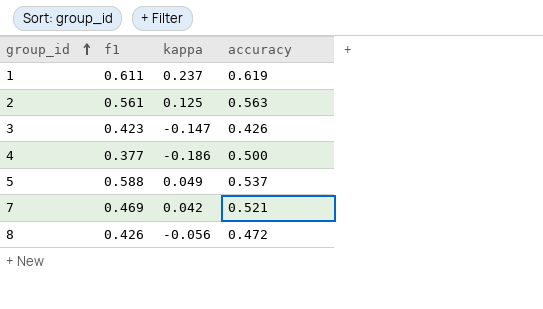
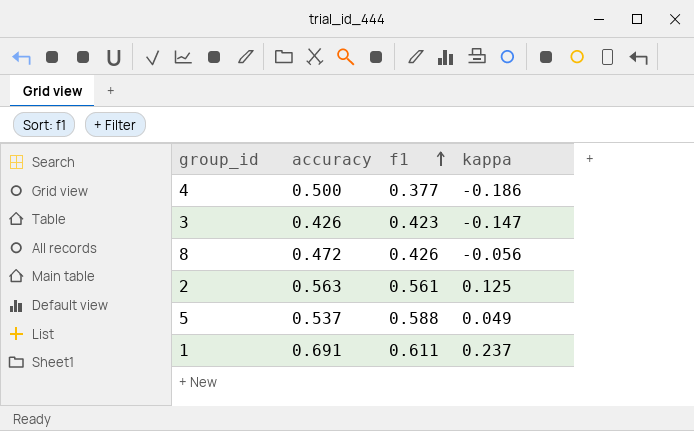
row order: group_id ascending -> f1 ascending
column accuracy | position: 4 -> 2
row 7: 0.469 | 0.042 | 0.521 -> none
1 | accuracy: 0.619 -> 0.691

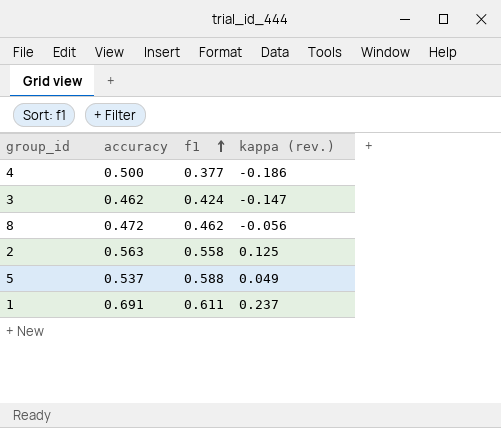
column name: kappa -> kappa (rev.)
3 | accuracy: 0.426 -> 0.462
3 | f1: 0.423 -> 0.424
8 | f1: 0.426 -> 0.462
2 | f1: 0.561 -> 0.558

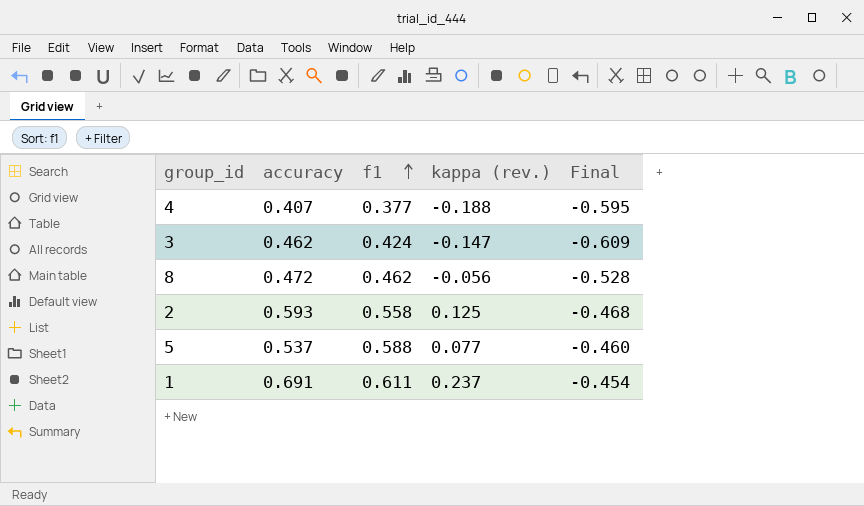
column Final | formula: none -> [kappa (rev.)] - [accuracy]
4 | accuracy: 0.500 -> 0.407
4 | kappa (rev.): -0.186 -> -0.188
2 | accuracy: 0.563 -> 0.593
5 | kappa (rev.): 0.049 -> 0.077

